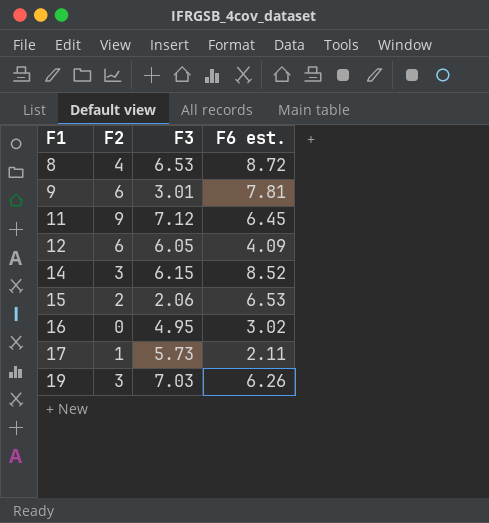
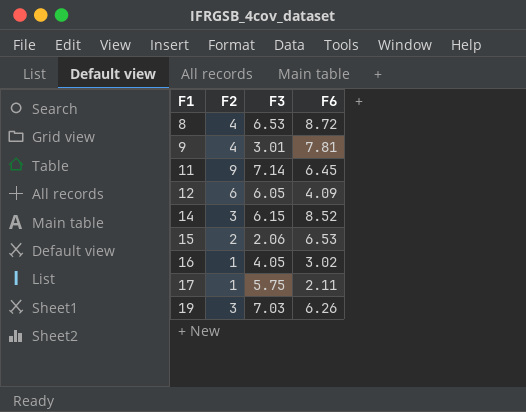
column name: F6 est. -> F6
9 | F2: 6 -> 4
11 | F3: 7.12 -> 7.14
16 | F2: 0 -> 1
16 | F3: 4.95 -> 4.05
17 | F3: 5.73 -> 5.75

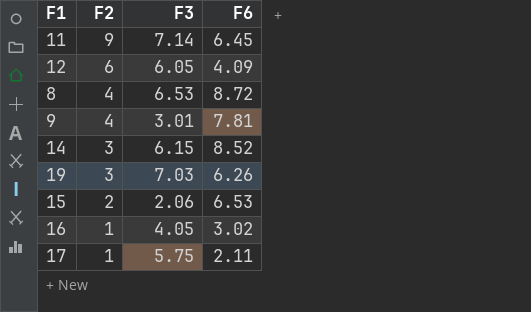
row order: F1 ascending -> F2 descending

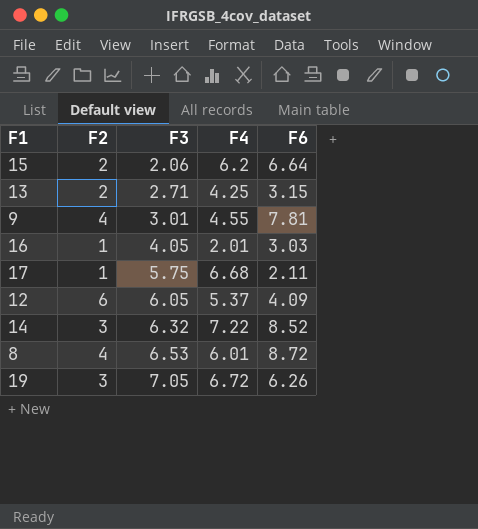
row order: F2 descending -> F3 ascending
column F4 | position: none -> 4
row 11: 9 | 7.14 | 6.45 -> none
15 | F6: 6.53 -> 6.64
row 13: none -> 2 | 2.71 | 4.25 | 3.15
16 | F6: 3.02 -> 3.03
14 | F3: 6.15 -> 6.32
19 | F3: 7.03 -> 7.05

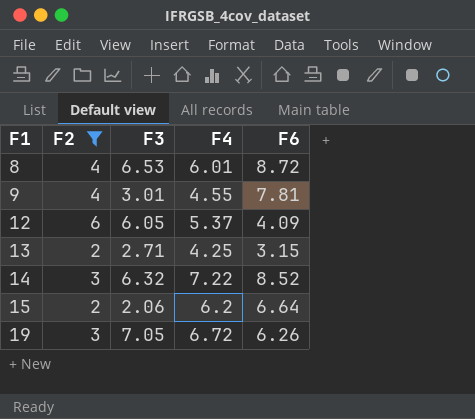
filter: none -> F2 != 1
row order: F3 ascending -> F1 ascending

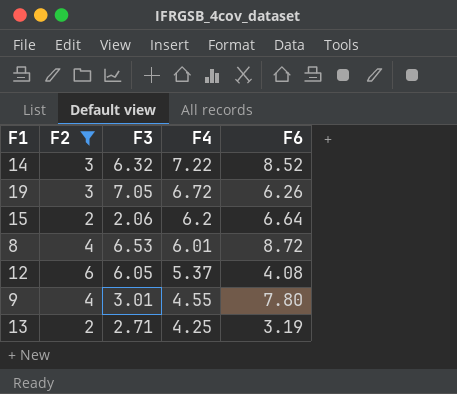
row order: F1 ascending -> F4 descending
12 | F6: 4.09 -> 4.08
9 | F6: 7.81 -> 7.80
13 | F6: 3.15 -> 3.19

